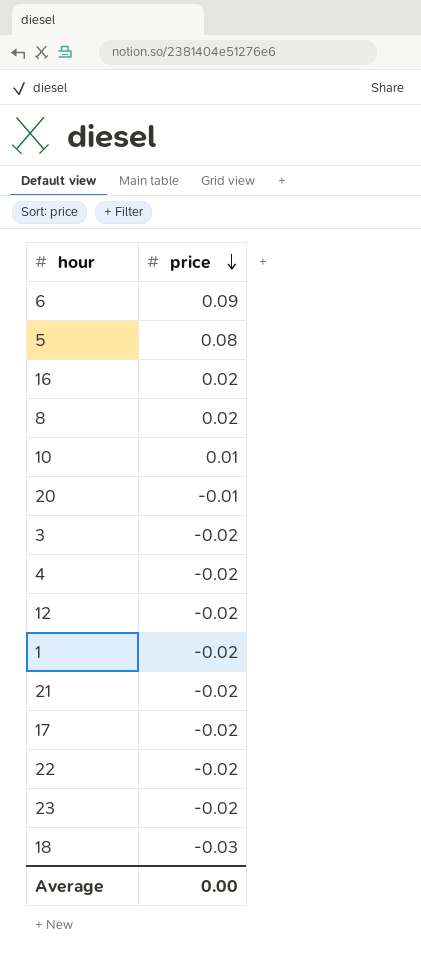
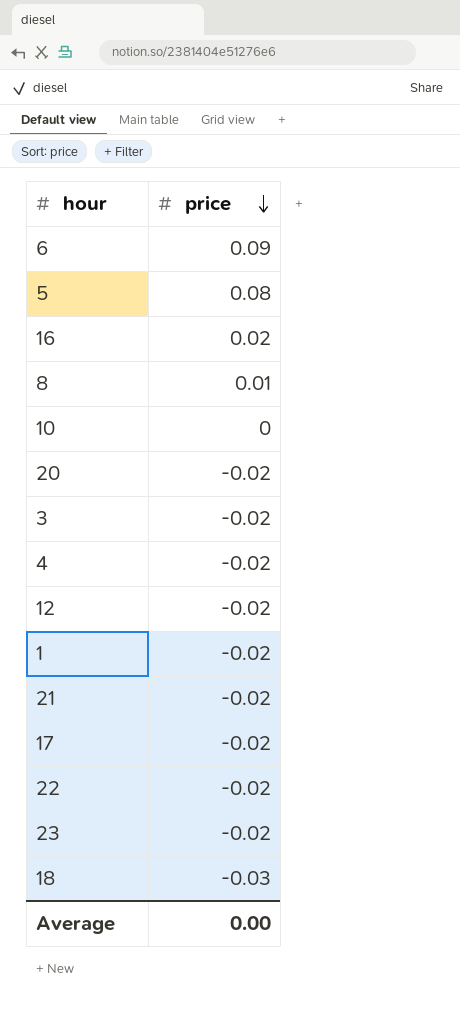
8 | price: 0.02 -> 0.01
10 | price: 0.01 -> 0
20 | price: -0.01 -> -0.02

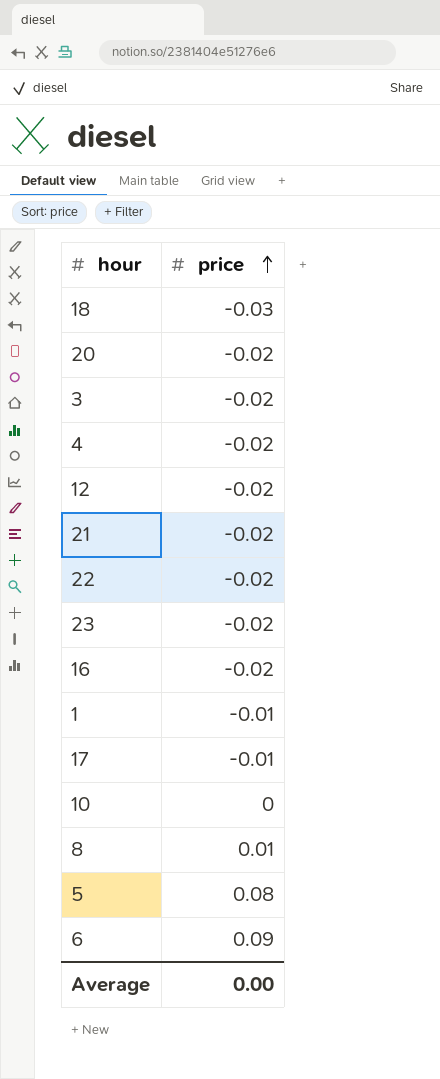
row order: price descending -> price ascending
16 | price: 0.02 -> -0.02
1 | price: -0.02 -> -0.01
17 | price: -0.02 -> -0.01

